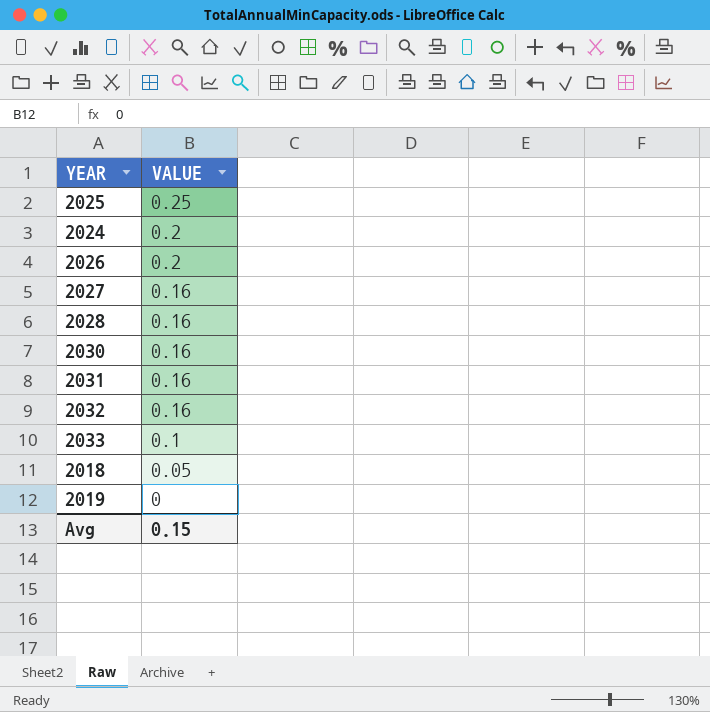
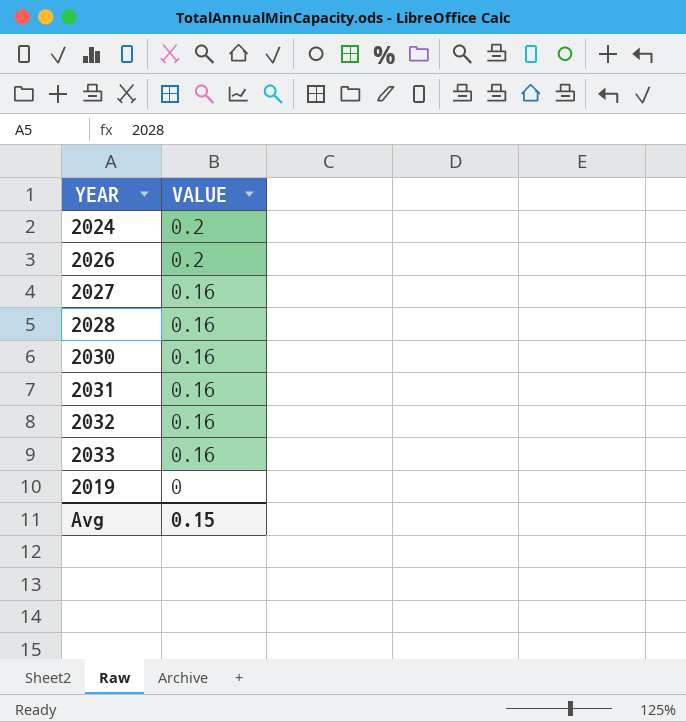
row 2025: 0.25 -> none
row 2018: 0.05 -> none
2033 | VALUE: 0.1 -> 0.16

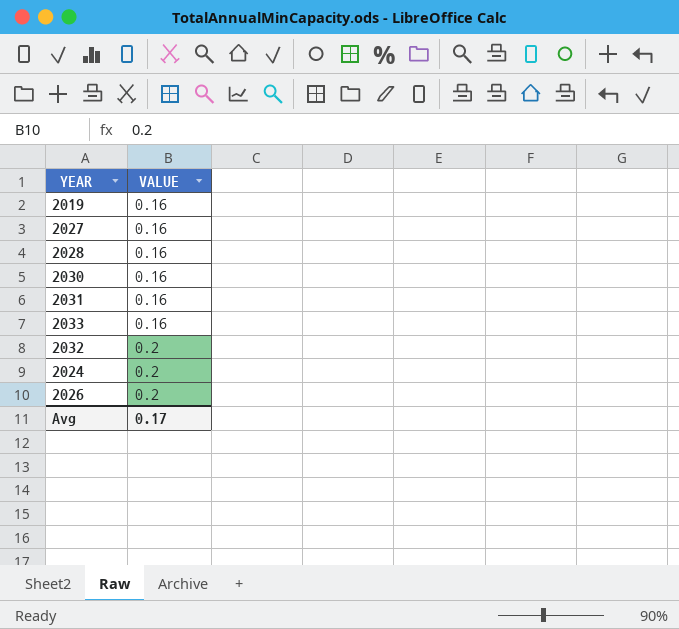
row order: VALUE descending -> VALUE ascending
2019 | VALUE: 0 -> 0.16
2032 | VALUE: 0.16 -> 0.2
Avg | VALUE: 0.15 -> 0.17

